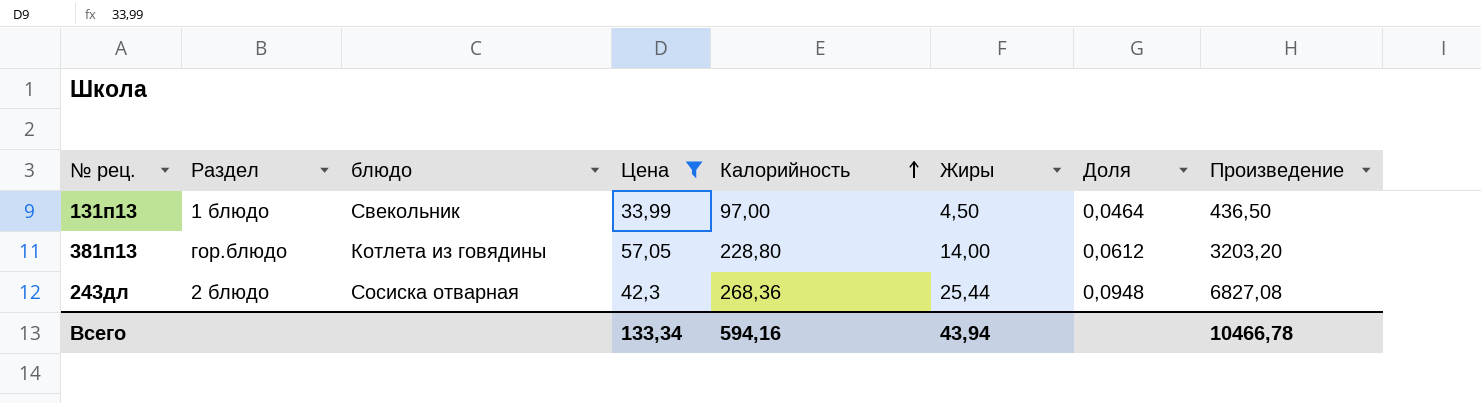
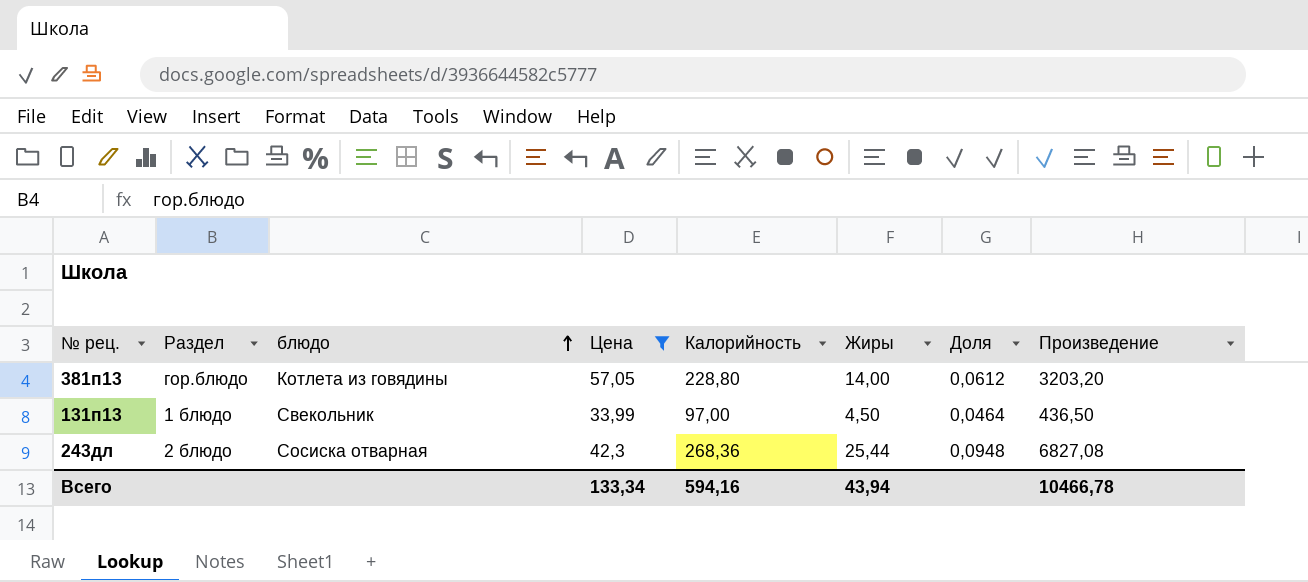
row order: Калорийность ascending -> блюдо ascending

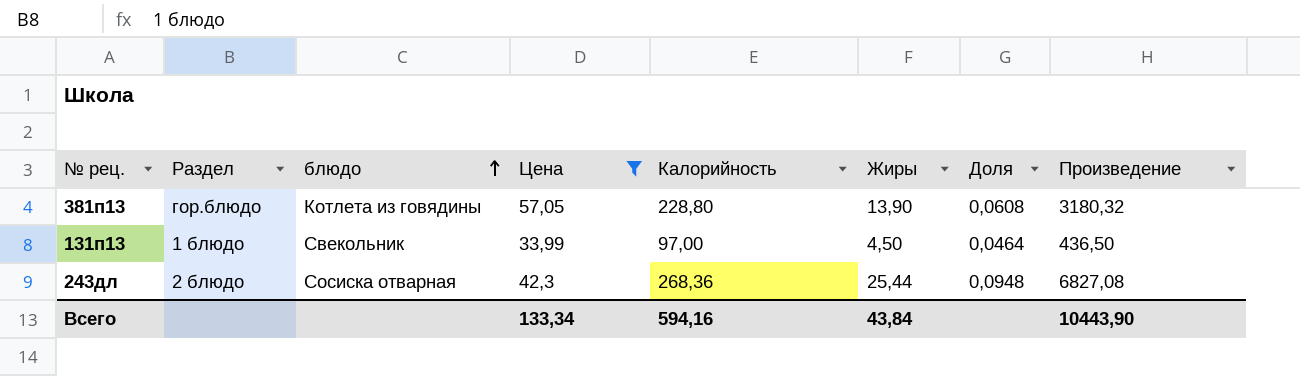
381п13 | Жиры: 14,00 -> 13,90
381п13 | Доля: 0,0612 -> 0,0608
381п13 | Произведение: 3203,20 -> 3180,32
Всего | Жиры: 43,94 -> 43,84
Всего | Произведение: 10466,78 -> 10443,90

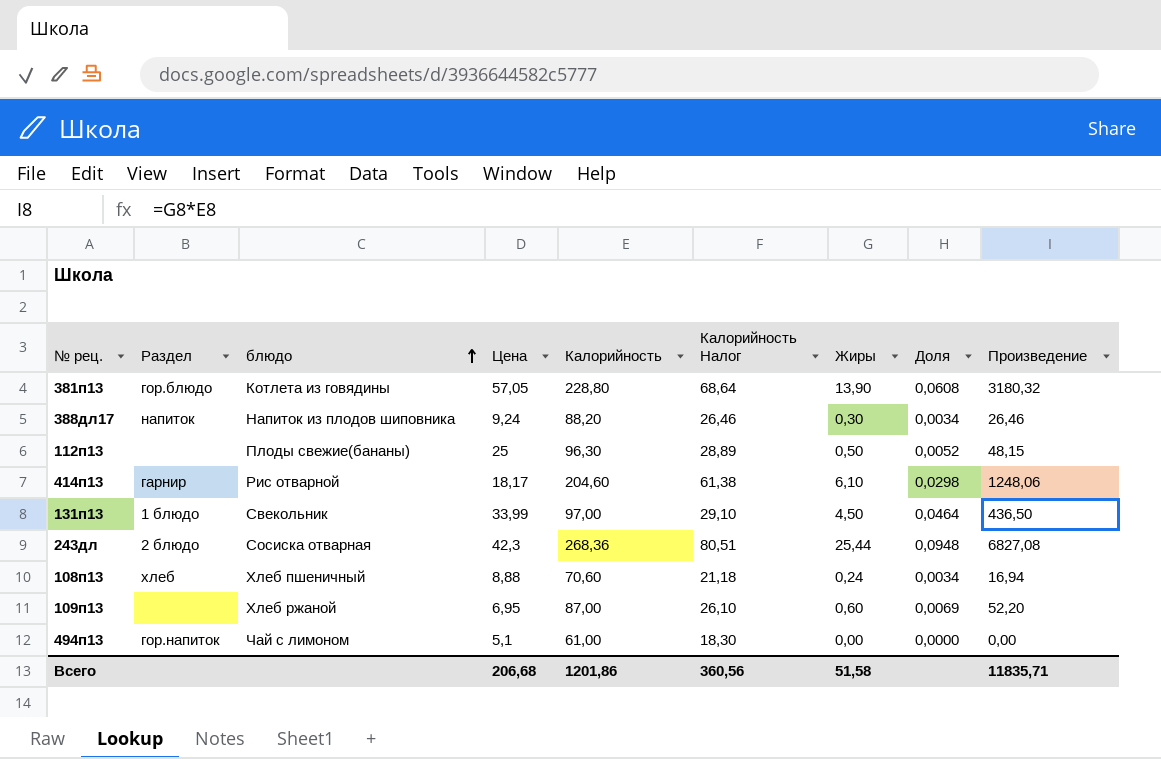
filter: Цена >= 33,99 -> none
column Калорийность Налог | formula: none -> [Калорийность] * 0,3
Всего | Цена: 133,34 -> 206,68
Всего | Калорийность: 594,16 -> 1201,86
Всего | Жиры: 43,84 -> 51,58
Всего | Произведение: 10443,90 -> 11835,71

